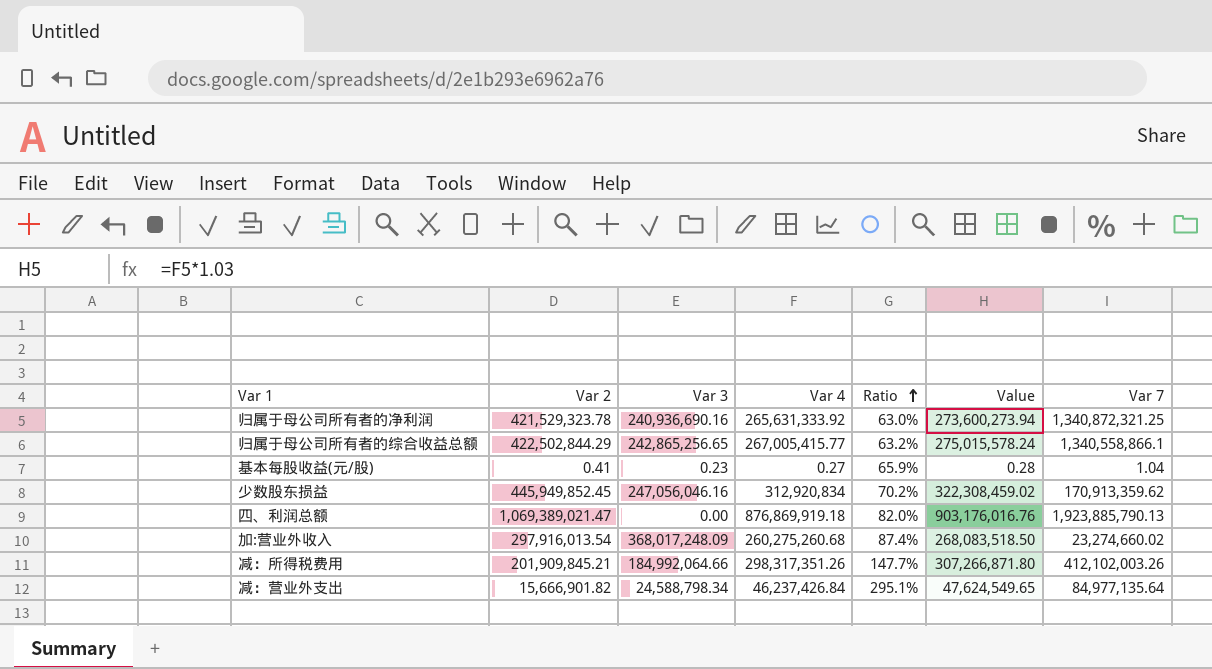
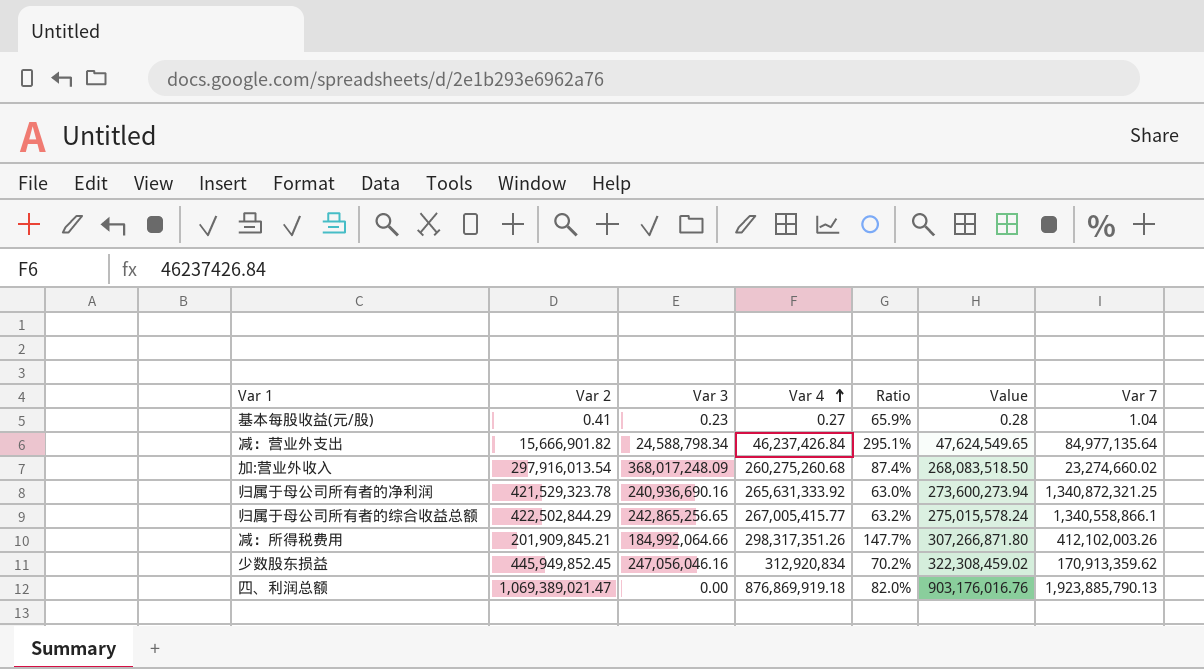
row order: Ratio ascending -> Var 4 ascending

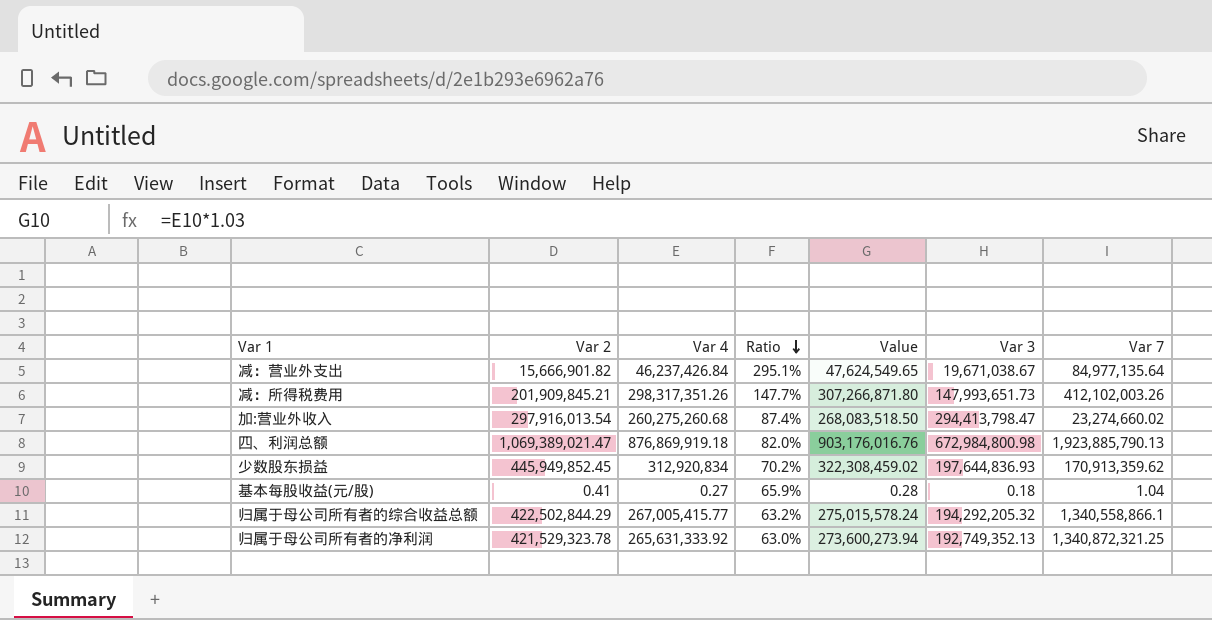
row order: Var 4 ascending -> Ratio descending
column Var 3 | position: 3 -> 6
减：营业外支出 | Var 3: 24,588,798.34 -> 19,671,038.67
减：所得税费用 | Var 3: 184,992,064.66 -> 147,993,651.73
加:营业外收入 | Var 3: 368,017,248.09 -> 294,413,798.47
四、利润总额 | Var 3: 0.00 -> 672,984,800.98
少数股东损益 | Var 3: 247,056,046.16 -> 197,644,836.93
基本每股收益(元/股) | Var 3: 0.23 -> 0.18
归属于母公司所有者的综合收益总额 | Var 3: 242,865,256.65 -> 194,292,205.32
归属于母公司所有者的净利润 | Var 3: 240,936,690.16 -> 192,749,352.13

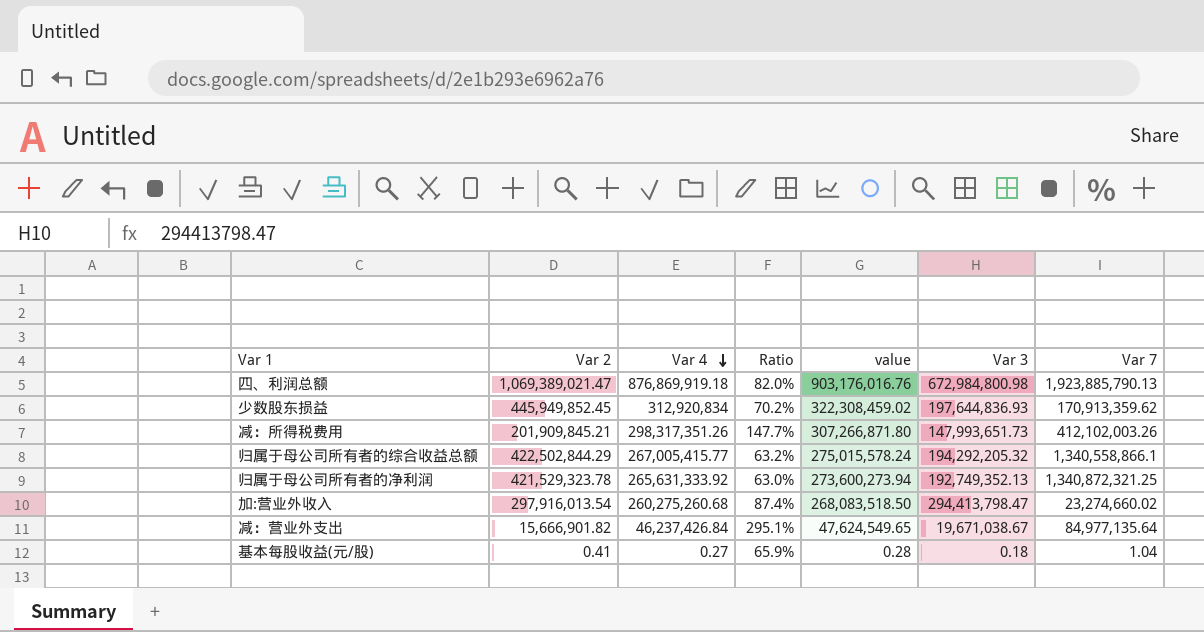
row order: Ratio descending -> Var 4 descending
column name: Value -> value

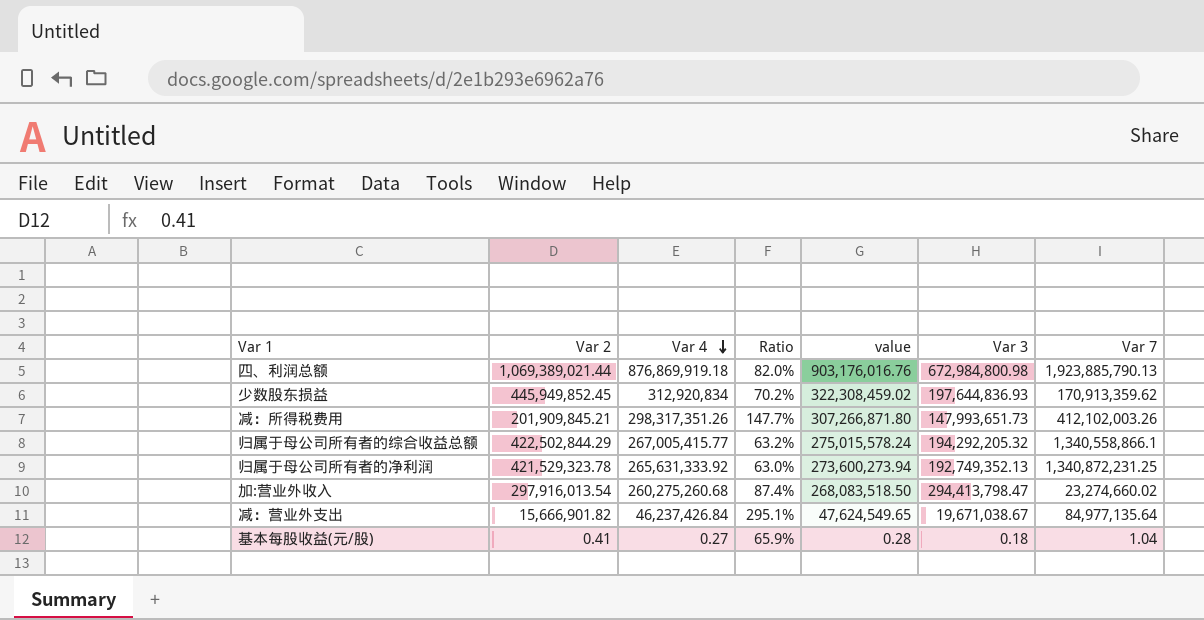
四、利润总额 | Var 2: 1,069,389,021.47 -> 1,069,389,021.44
归属于母公司所有者的净利润 | Var 7: 1,340,872,321.25 -> 1,340,872,231.25

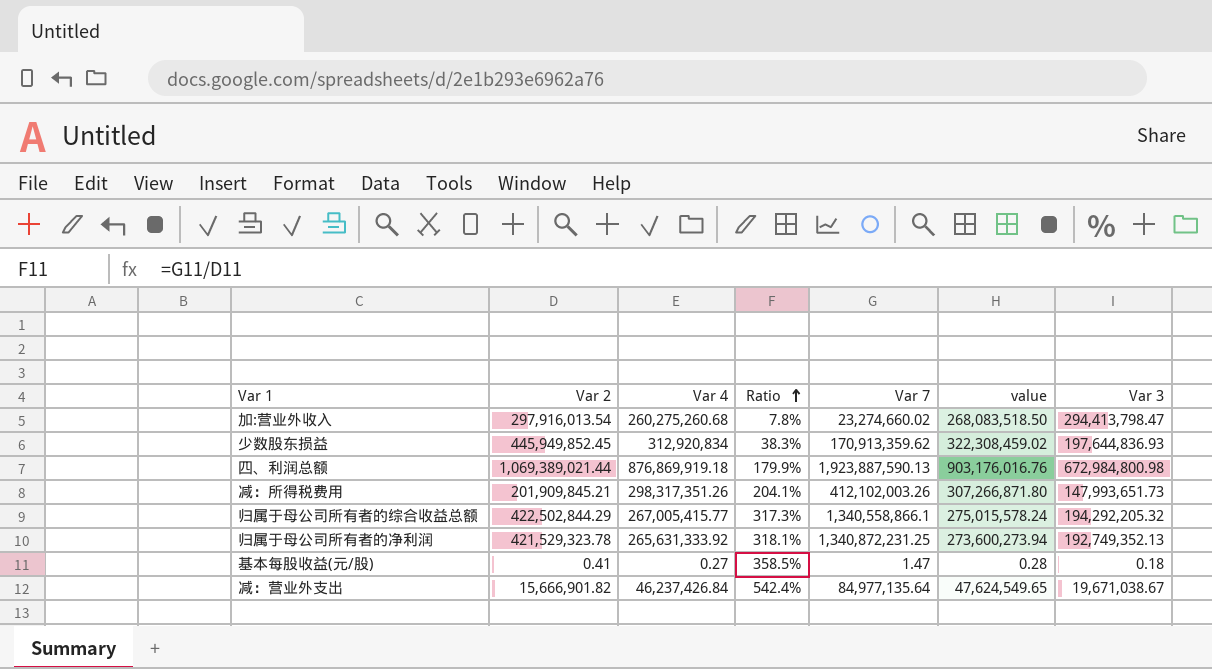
row order: Var 4 descending -> Ratio ascending
column Ratio | formula: [Var 4] / [Var 2] -> [Var 7] / [Var 2]
column Var 7 | position: 7 -> 5
四、利润总额 | Var 7: 1,923,885,790.13 -> 1,923,887,590.13
基本每股收益(元/股) | Var 7: 1.04 -> 1.47

